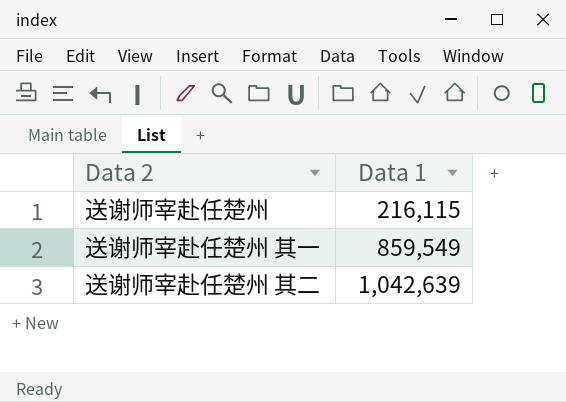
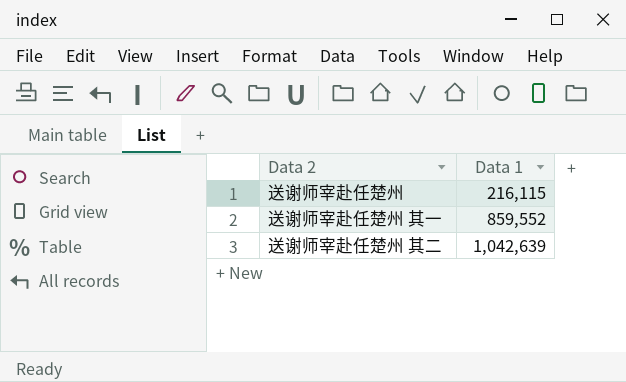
送谢师宰赴任楚州 其一 | Data 1: 859,549 -> 859,552

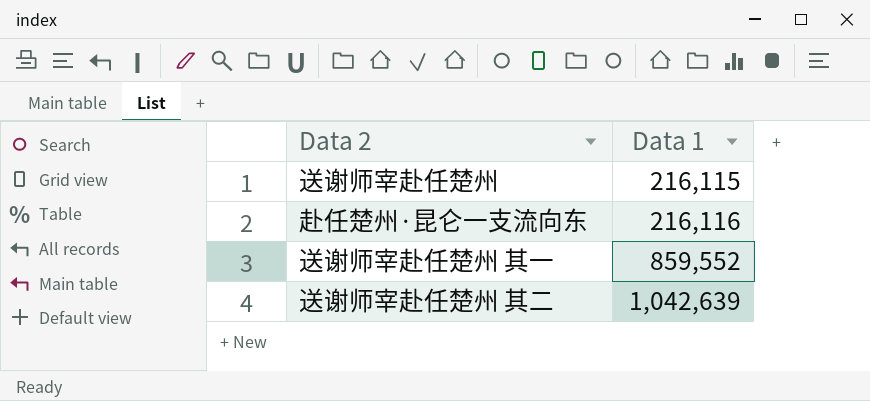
row 赴任楚州·昆仑一支流向东: none -> 216,116

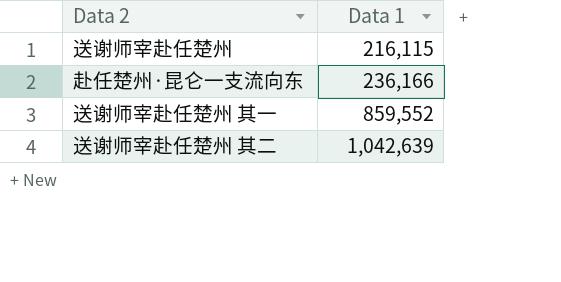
赴任楚州·昆仑一支流向东 | Data 1: 216,116 -> 236,166

